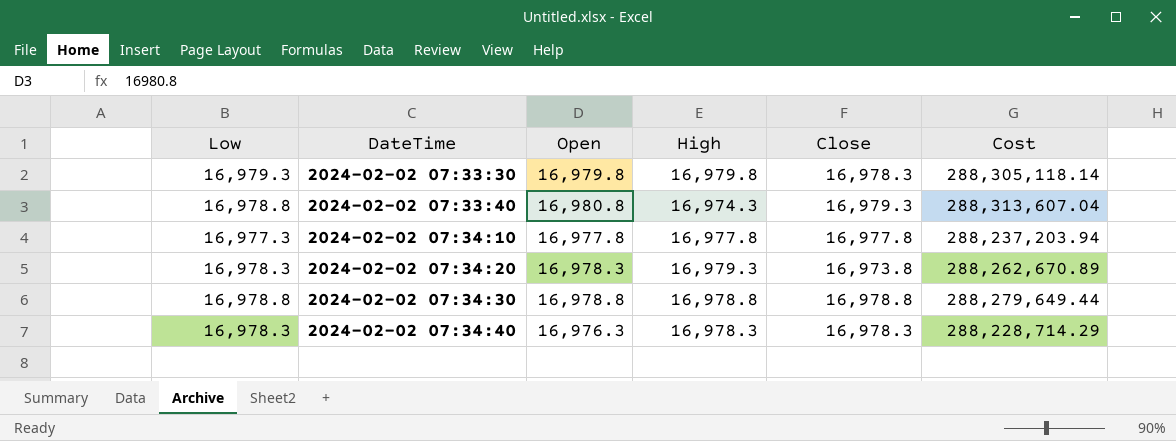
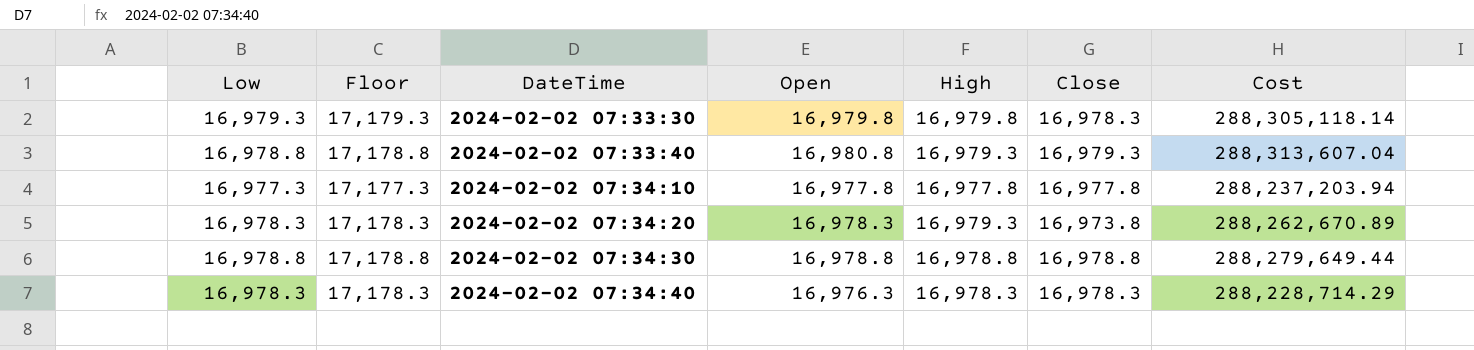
column Floor | formula: none -> [Low] + 200
2024-02-02 07:33:40 | High: 16,974.3 -> 16,979.3

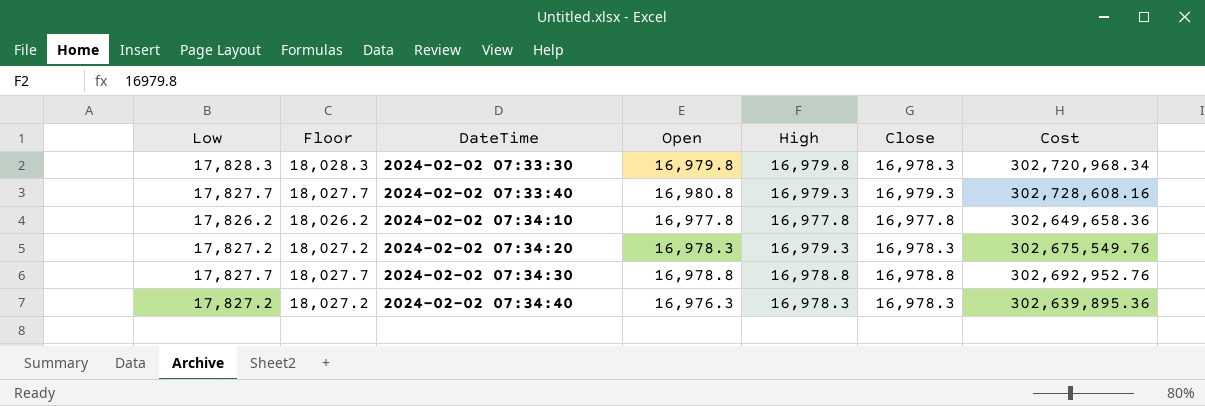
2024-02-02 07:33:30 | Low: 16,979.3 -> 17,828.3
2024-02-02 07:33:30 | Floor: 17,179.3 -> 18,028.3
2024-02-02 07:33:30 | Cost: 288,305,118.14 -> 302,720,968.34
2024-02-02 07:33:40 | Low: 16,978.8 -> 17,827.7
2024-02-02 07:33:40 | Floor: 17,178.8 -> 18,027.7
2024-02-02 07:33:40 | Cost: 288,313,607.04 -> 302,728,608.16
2024-02-02 07:34:10 | Low: 16,977.3 -> 17,826.2
2024-02-02 07:34:10 | Floor: 17,177.3 -> 18,026.2
2024-02-02 07:34:10 | Cost: 288,237,203.94 -> 302,649,658.36
2024-02-02 07:34:20 | Low: 16,978.3 -> 17,827.2
2024-02-02 07:34:20 | Floor: 17,178.3 -> 18,027.2
2024-02-02 07:34:20 | Close: 16,973.8 -> 16,978.3
2024-02-02 07:34:20 | Cost: 288,262,670.89 -> 302,675,549.76
2024-02-02 07:34:30 | Low: 16,978.8 -> 17,827.7
2024-02-02 07:34:30 | Floor: 17,178.8 -> 18,027.7
2024-02-02 07:34:30 | Cost: 288,279,649.44 -> 302,692,952.76
2024-02-02 07:34:40 | Low: 16,978.3 -> 17,827.2
2024-02-02 07:34:40 | Floor: 17,178.3 -> 18,027.2
2024-02-02 07:34:40 | Cost: 288,228,714.29 -> 302,639,895.36

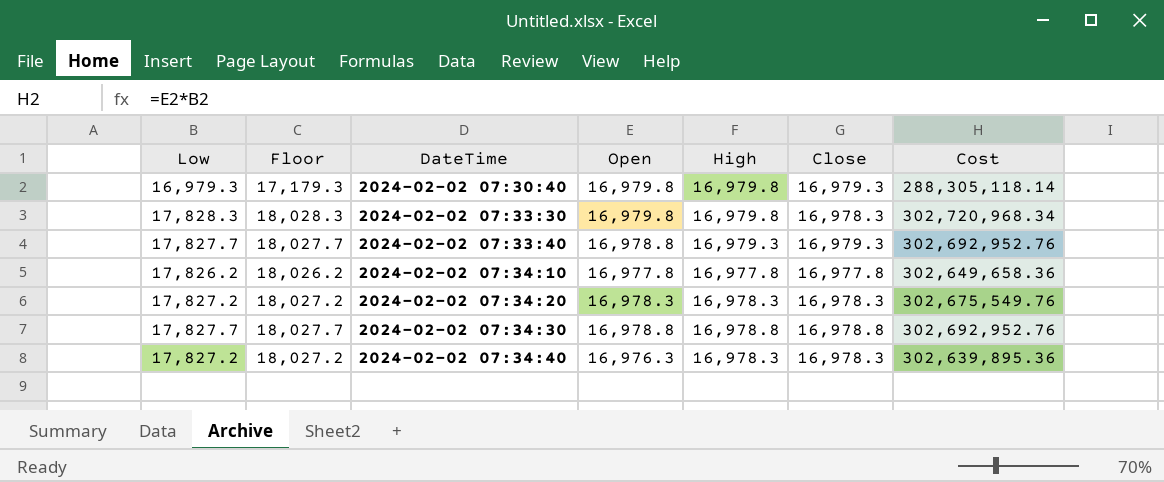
row 2024-02-02 07:30:40: none -> 16,979.3 | 17,179.3 | 16,979.8 | 16,979.8 | 16,979.3 | 288,305,118.14
2024-02-02 07:33:40 | Open: 16,980.8 -> 16,978.8
2024-02-02 07:33:40 | Cost: 302,728,608.16 -> 302,692,952.76
2024-02-02 07:34:20 | High: 16,979.3 -> 16,978.3

